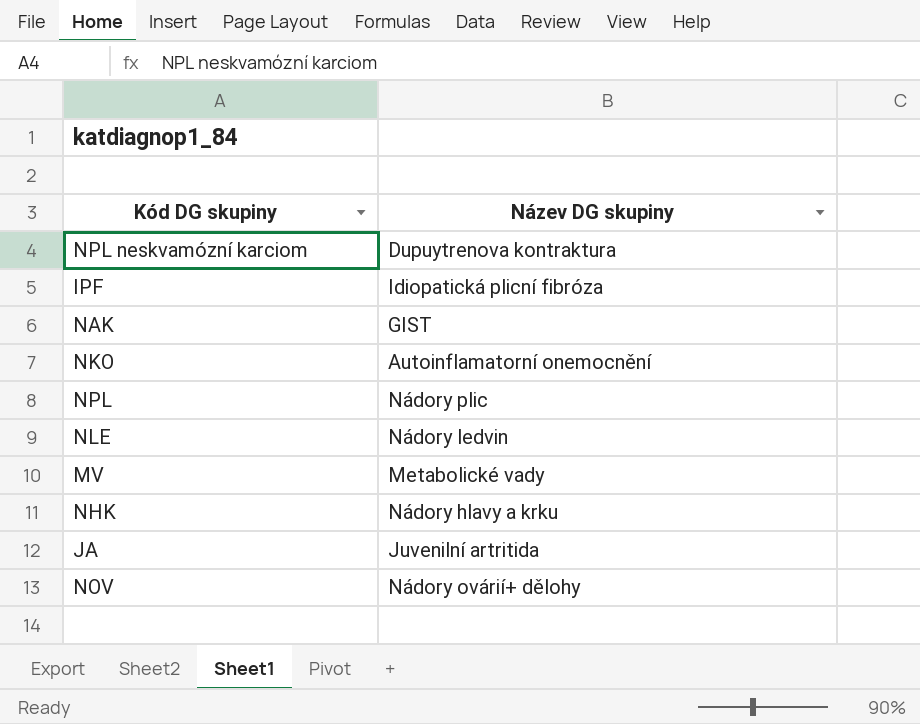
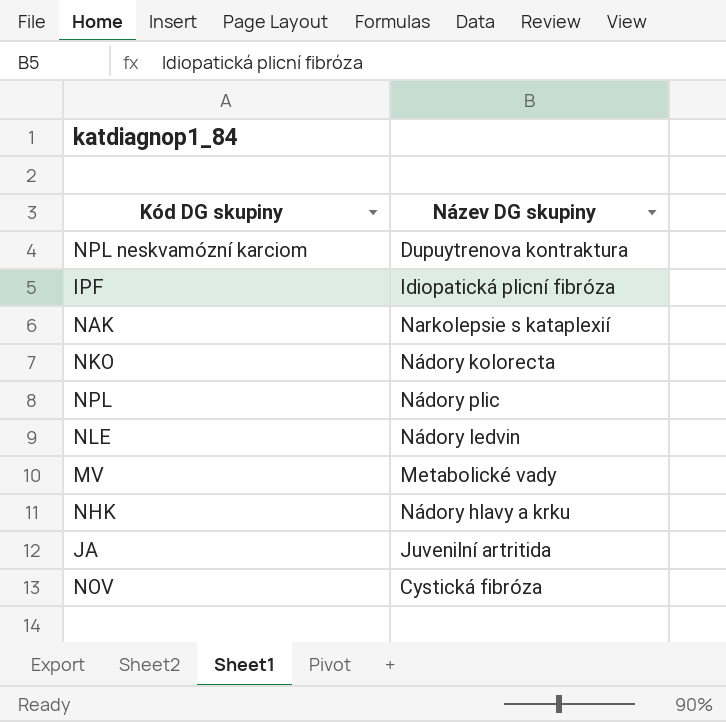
NAK | Název DG skupiny: GIST -> Narkolepsie s kataplexií
NKO | Název DG skupiny: Autoinflamatorní onemocnění -> Nádory kolorecta
NOV | Název DG skupiny: Nádory ovárií+ dělohy -> Cystická fibróza

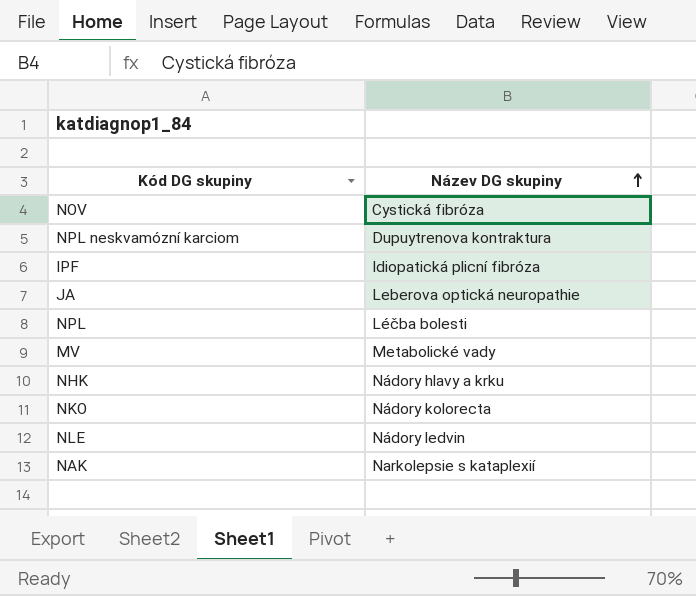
row order: none -> Název DG skupiny ascending
JA | Název DG skupiny: Juvenilní artritida -> Leberova optická neuropathie
NPL | Název DG skupiny: Nádory plic -> Léčba bolesti

